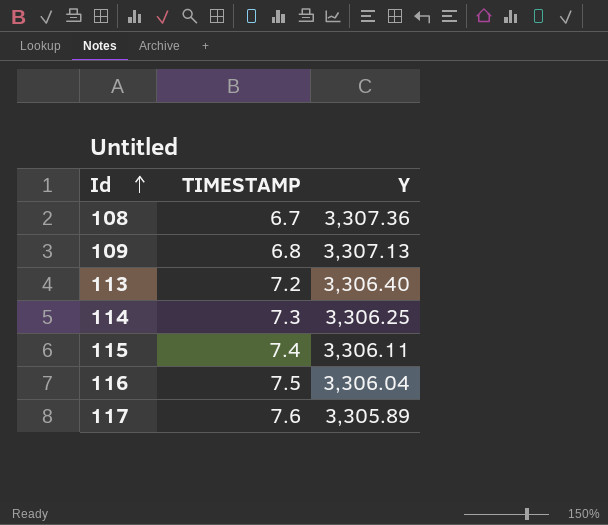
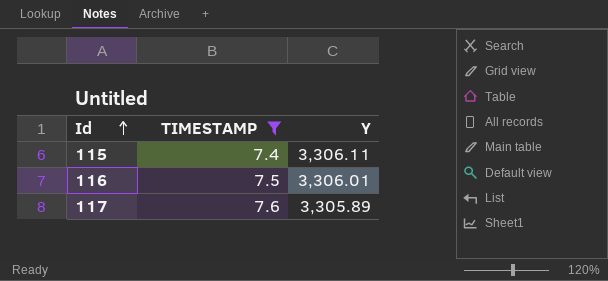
filter: none -> TIMESTAMP >= 7.4
116 | Y: 3,306.04 -> 3,306.01

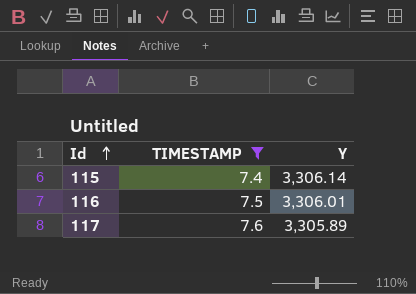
115 | Y: 3,306.11 -> 3,306.14

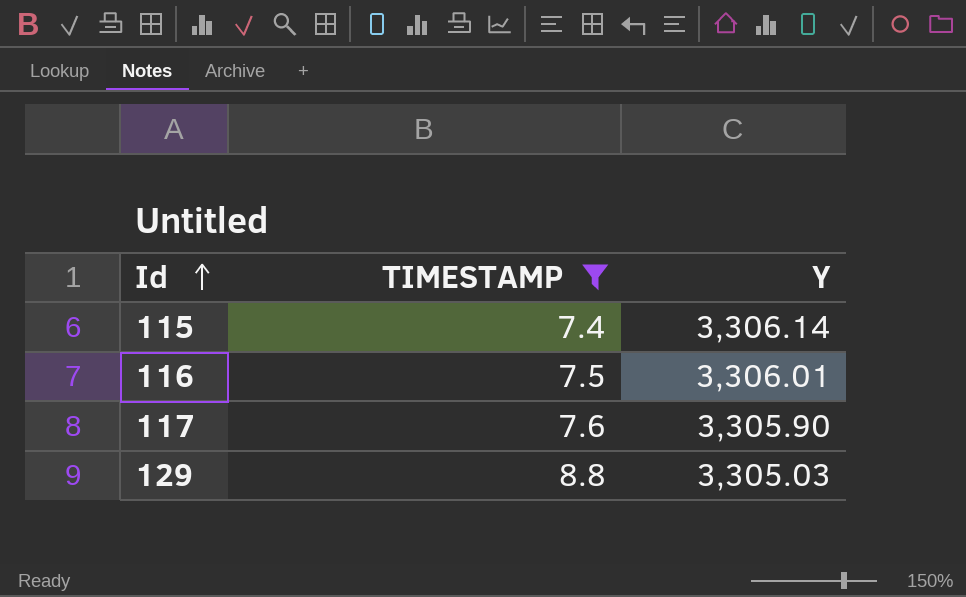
117 | Y: 3,305.89 -> 3,305.90
row 129: none -> 8.8 | 3,305.03

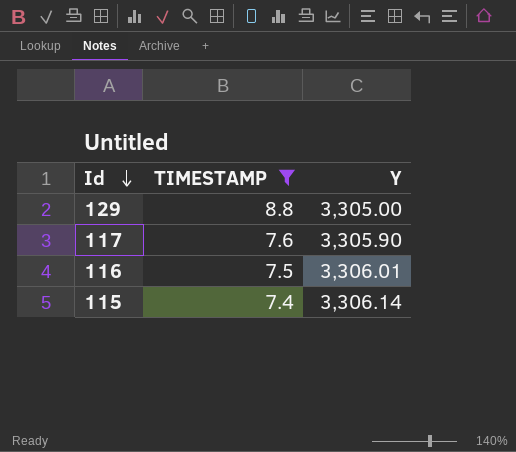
row order: Id ascending -> Id descending
129 | Y: 3,305.03 -> 3,305.00

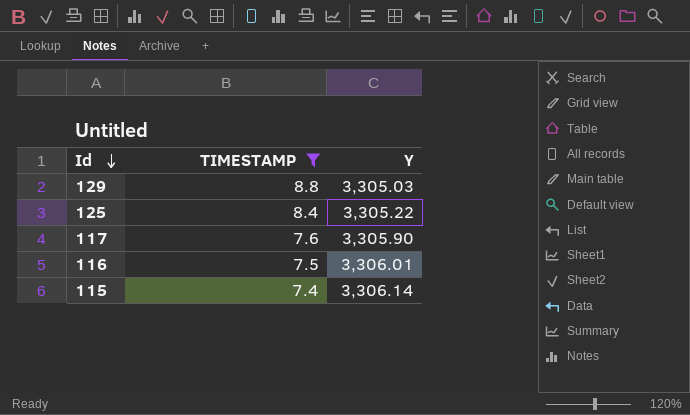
129 | Y: 3,305.00 -> 3,305.03
row 125: none -> 8.4 | 3,305.22

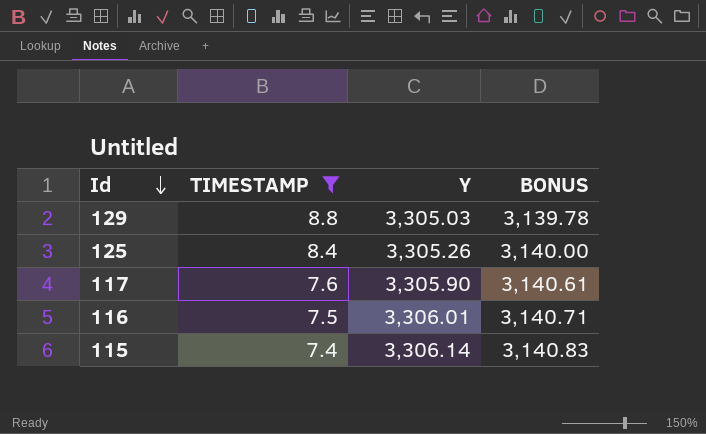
column BONUS | formula: none -> [Y] * 0.95
125 | Y: 3,305.22 -> 3,305.26

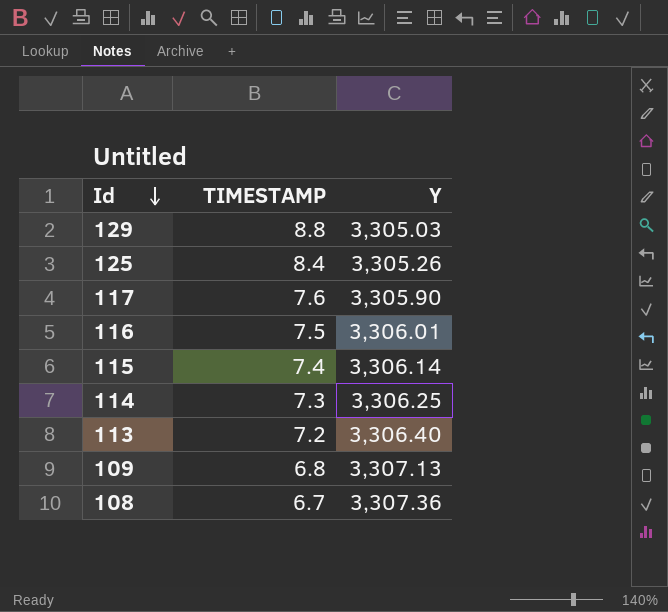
filter: TIMESTAMP >= 7.4 -> none
column BONUS | formula: [Y] * 0.95 -> none

